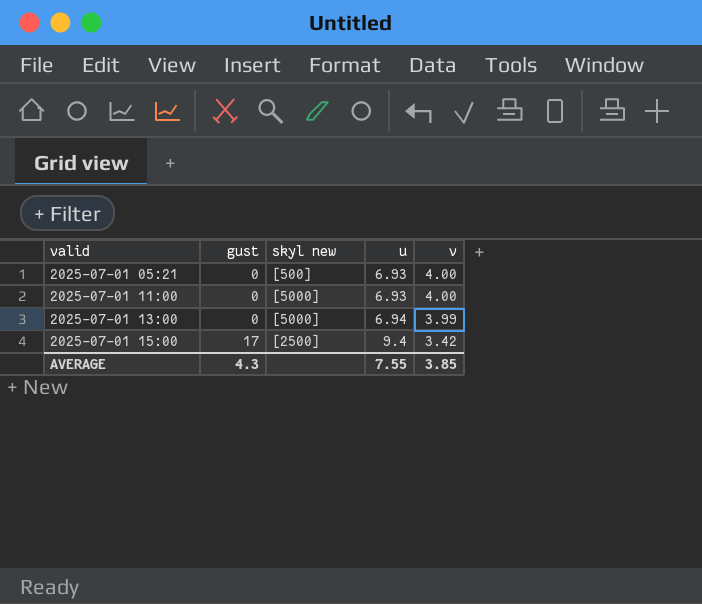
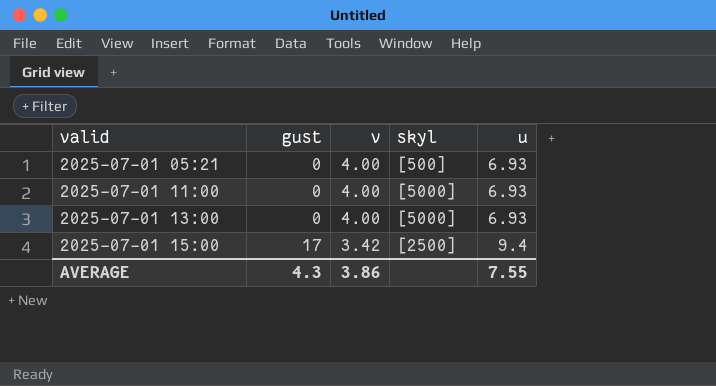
column v | position: 5 -> 3
column name: skyl new -> skyl
2025-07-01 13:00 | v: 3.99 -> 4.00
2025-07-01 13:00 | u: 6.94 -> 6.93
AVERAGE | v: 3.85 -> 3.86

